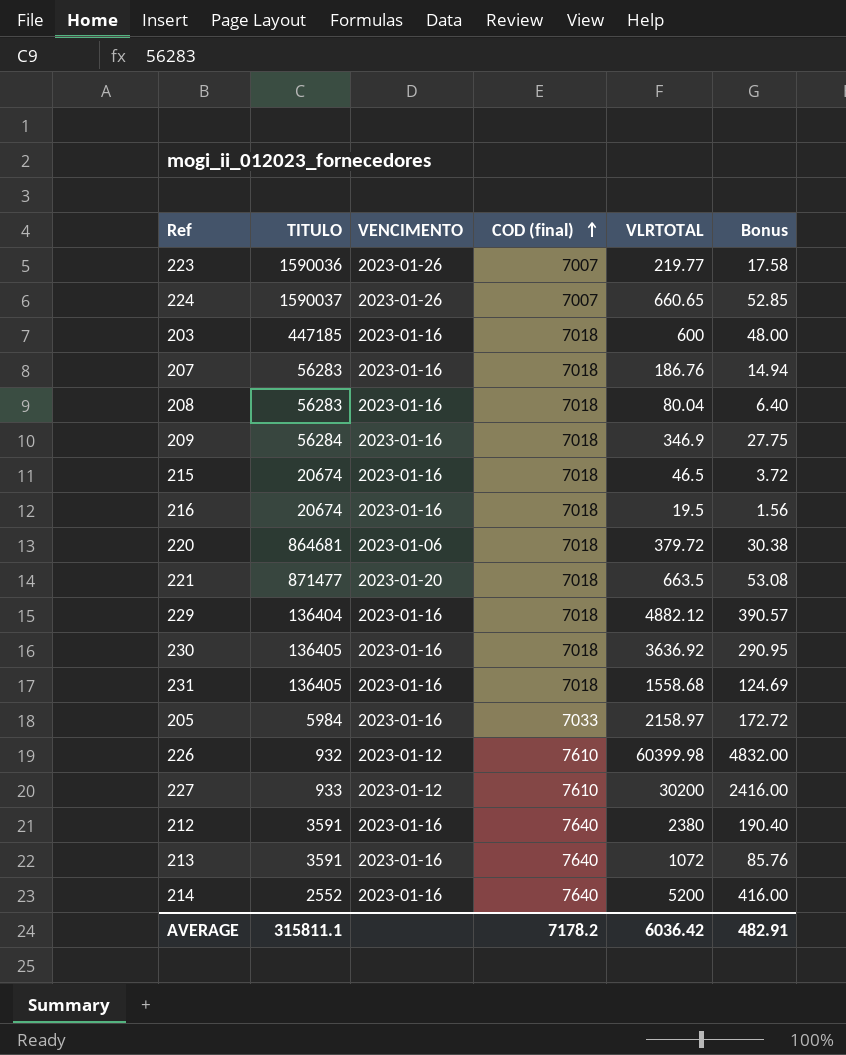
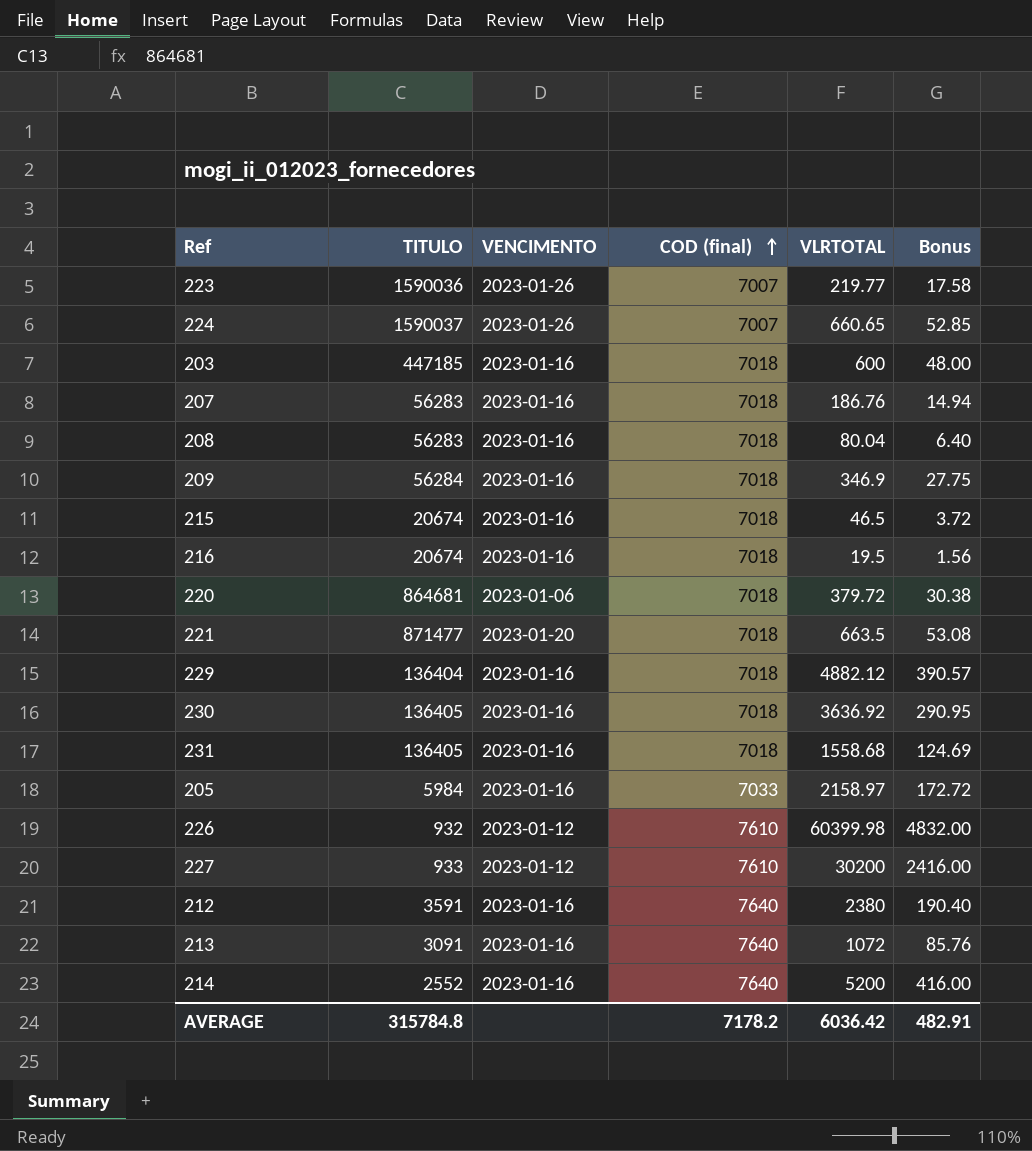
213 | TITULO: 3591 -> 3091
AVERAGE | TITULO: 315811.1 -> 315784.8

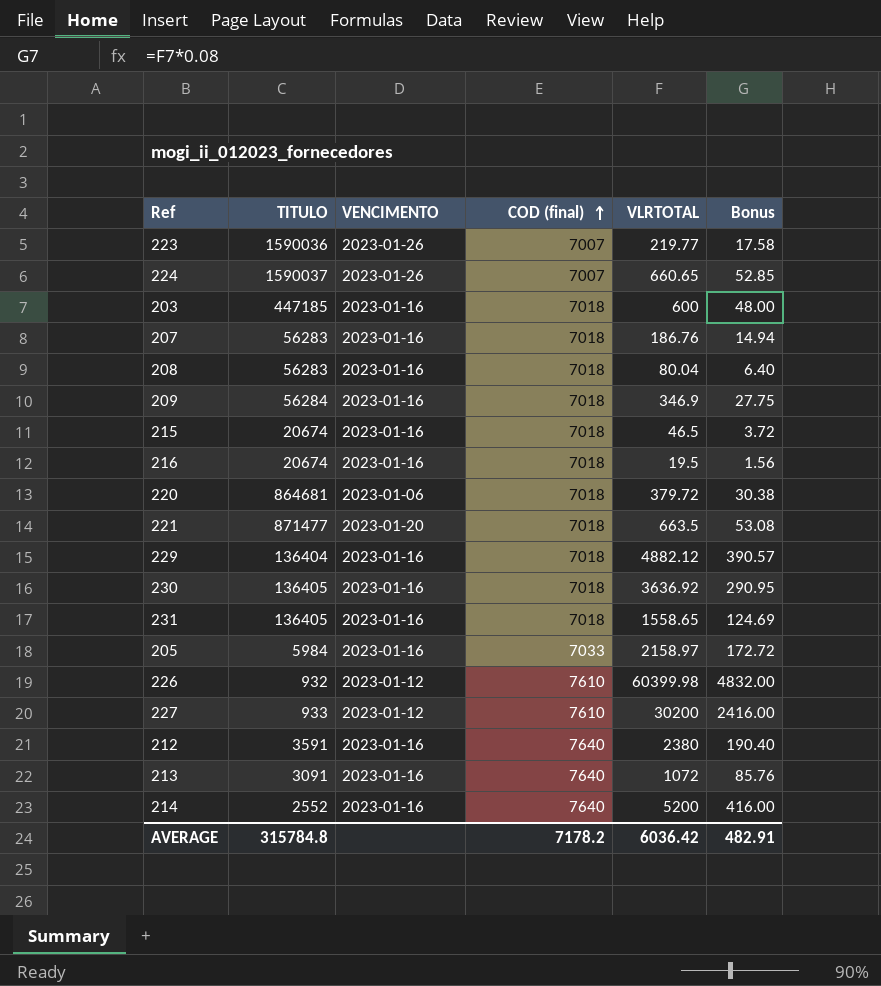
231 | VLRTOTAL: 1558.68 -> 1558.65

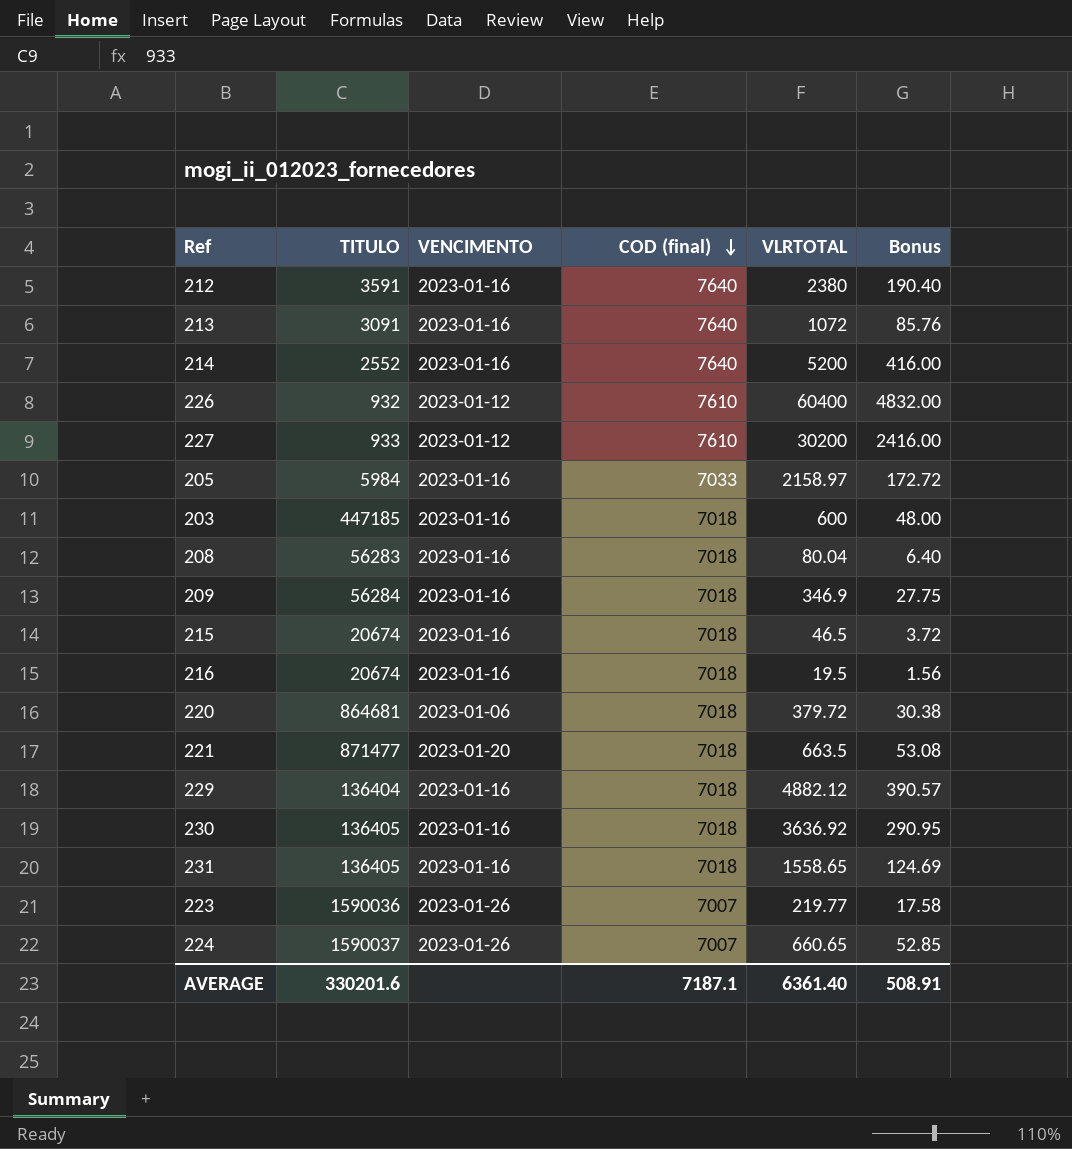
row order: COD (final) ascending -> COD (final) descending
row 207: 56283 | 2023-01-16 | 7018 | 186.76 | 14.94 -> none
226 | VLRTOTAL: 60399.98 -> 60400
AVERAGE | TITULO: 315784.8 -> 330201.6
AVERAGE | COD (final): 7178.2 -> 7187.1
AVERAGE | VLRTOTAL: 6036.42 -> 6361.40
AVERAGE | Bonus: 482.91 -> 508.91

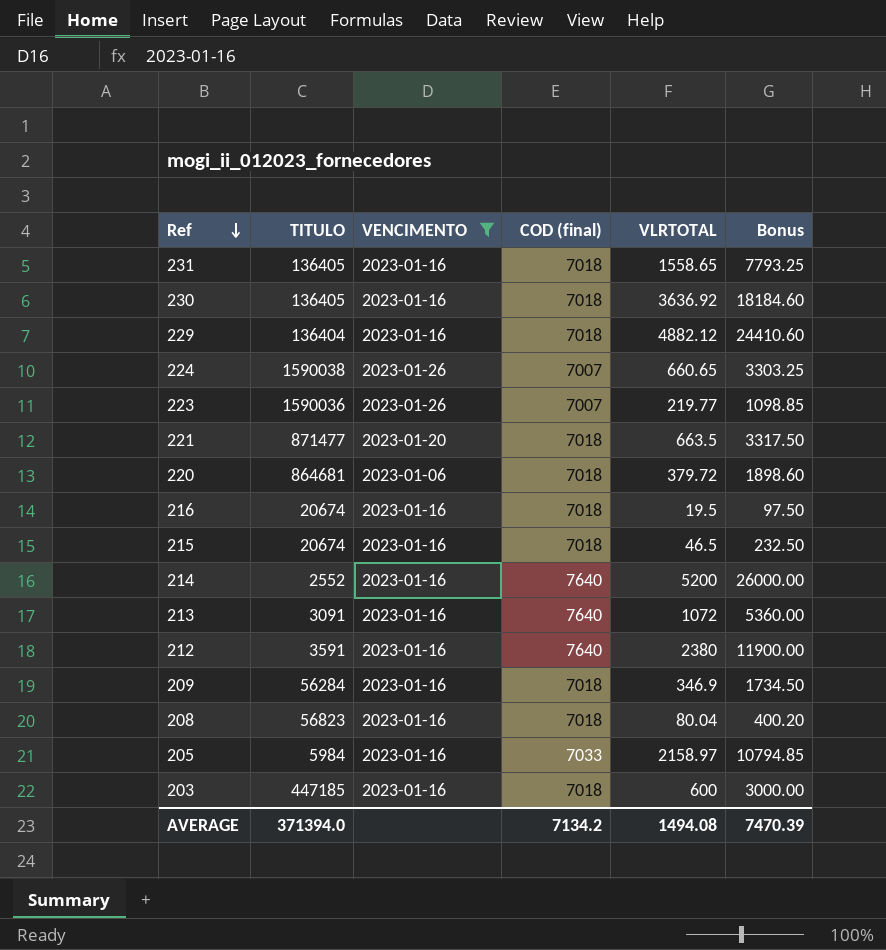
filter: none -> VENCIMENTO != 2023-01-12
row order: COD (final) descending -> Ref descending
column Bonus | formula: [VLRTOTAL] * 0.08 -> [VLRTOTAL] * 5
224 | TITULO: 1590037 -> 1590038
208 | TITULO: 56283 -> 56823
AVERAGE | TITULO: 330201.6 -> 371394.0
AVERAGE | COD (final): 7187.1 -> 7134.2
AVERAGE | VLRTOTAL: 6361.40 -> 1494.08
AVERAGE | Bonus: 508.91 -> 7470.39

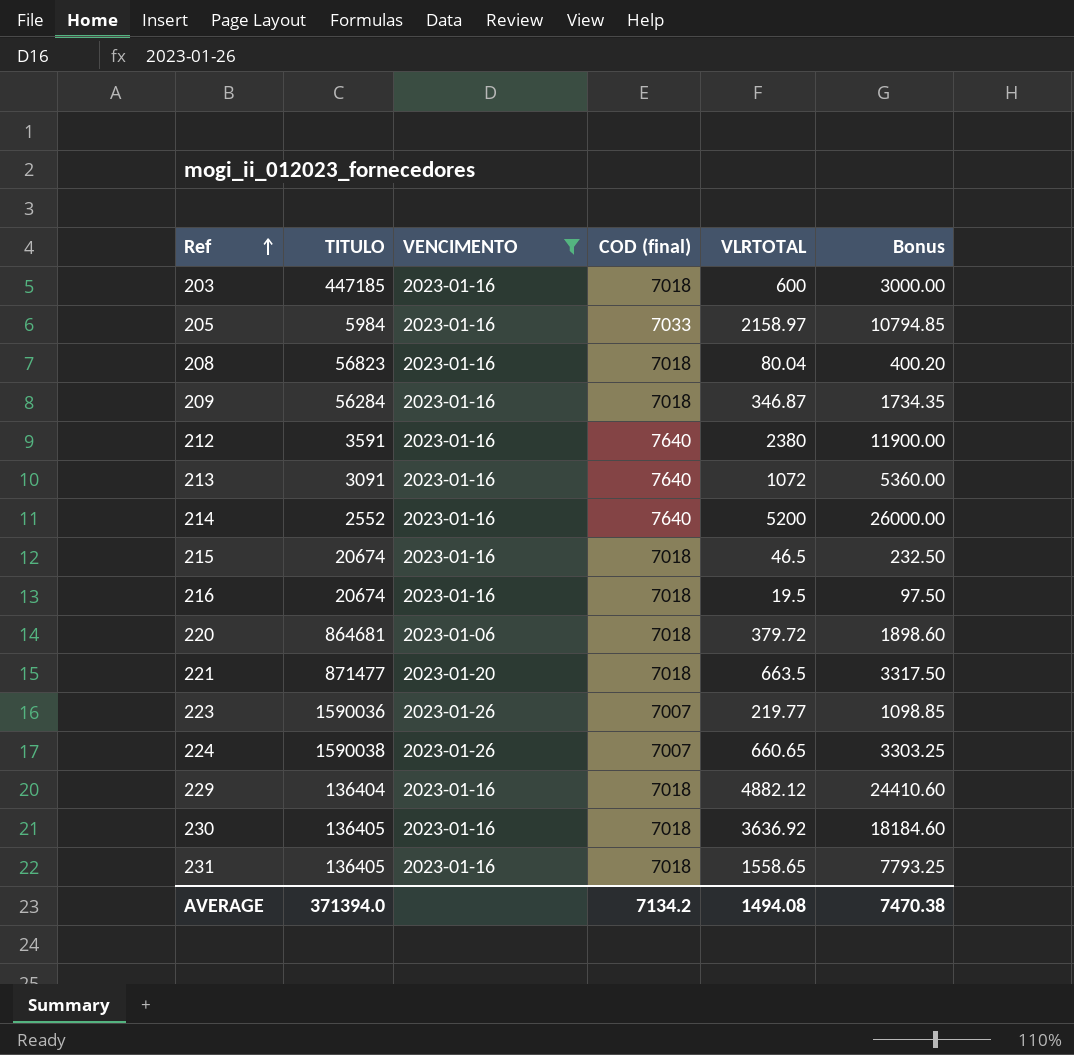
row order: Ref descending -> Ref ascending
209 | VLRTOTAL: 346.9 -> 346.87
209 | Bonus: 1734.50 -> 1734.35
AVERAGE | Bonus: 7470.39 -> 7470.38

